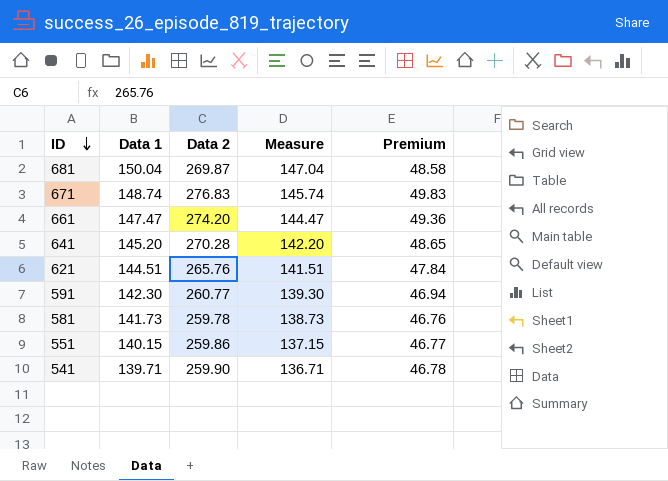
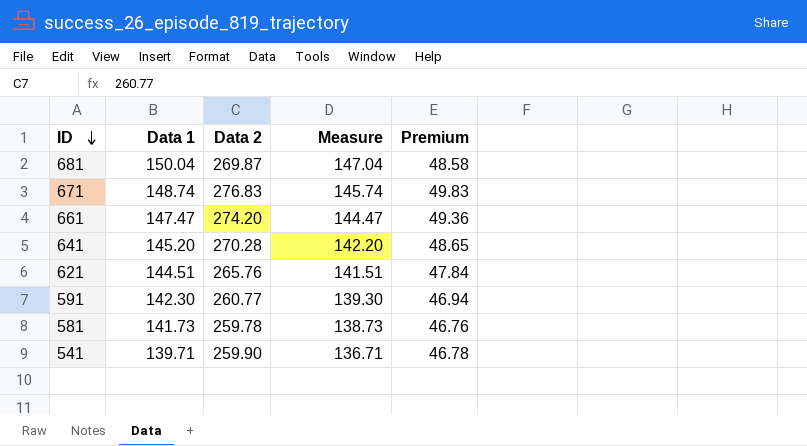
row 551: 140.15 | 259.86 | 137.15 | 46.77 -> none

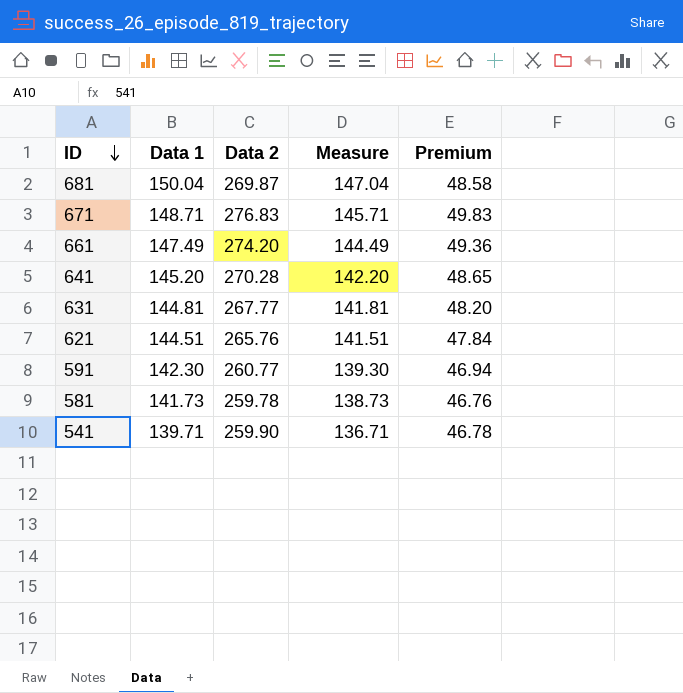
671 | Data 1: 148.74 -> 148.71
671 | Measure: 145.74 -> 145.71
661 | Data 1: 147.47 -> 147.49
661 | Measure: 144.47 -> 144.49
row 631: none -> 144.81 | 267.77 | 141.81 | 48.20

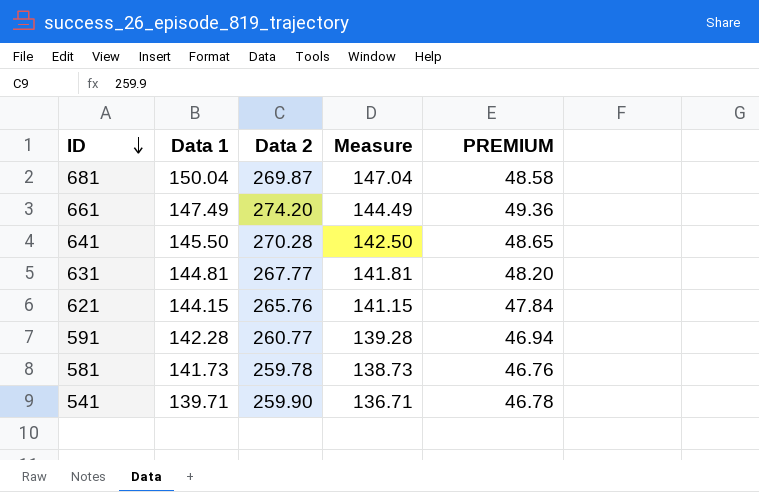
column name: Premium -> PREMIUM
row 671: 148.71 | 276.83 | 145.71 | 49.83 -> none
641 | Data 1: 145.20 -> 145.50
641 | Measure: 142.20 -> 142.50
621 | Data 1: 144.51 -> 144.15
621 | Measure: 141.51 -> 141.15
591 | Data 1: 142.30 -> 142.28
591 | Measure: 139.30 -> 139.28

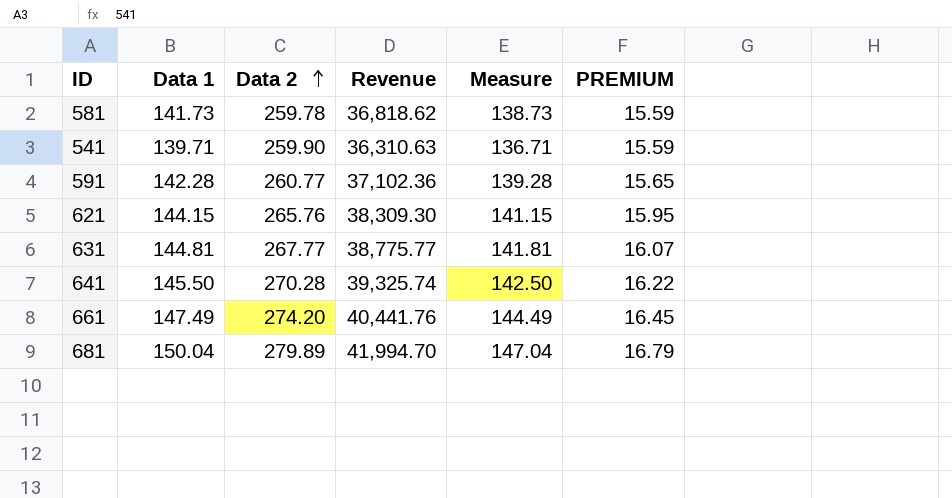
row order: ID descending -> Data 2 ascending
column Revenue | formula: none -> [Data 1] * [Data 2]
column PREMIUM | formula: [Data 2] * 0.18 -> [Data 2] * 0.06
681 | Data 2: 269.87 -> 279.89

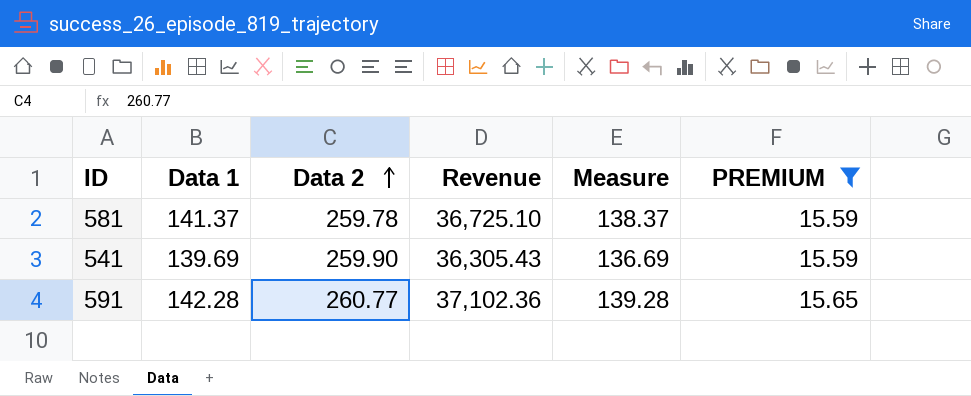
filter: none -> PREMIUM <= 15.65
581 | Data 1: 141.73 -> 141.37
581 | Revenue: 36,818.62 -> 36,725.10
581 | Measure: 138.73 -> 138.37
541 | Data 1: 139.71 -> 139.69
541 | Revenue: 36,310.63 -> 36,305.43
541 | Measure: 136.71 -> 136.69

